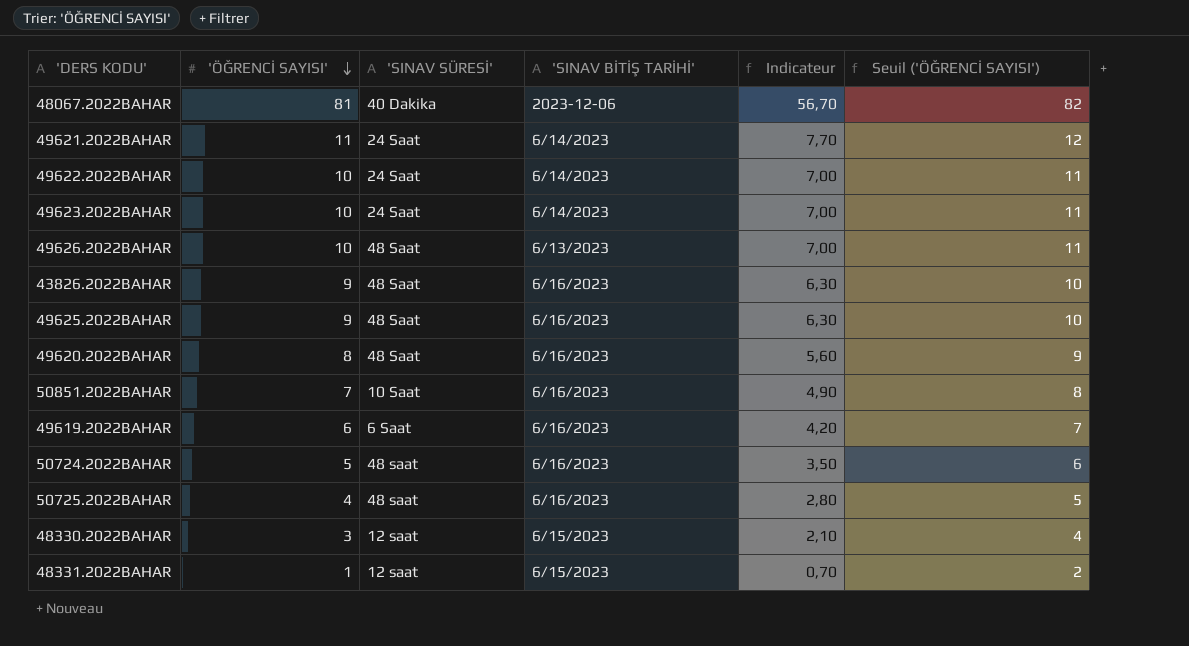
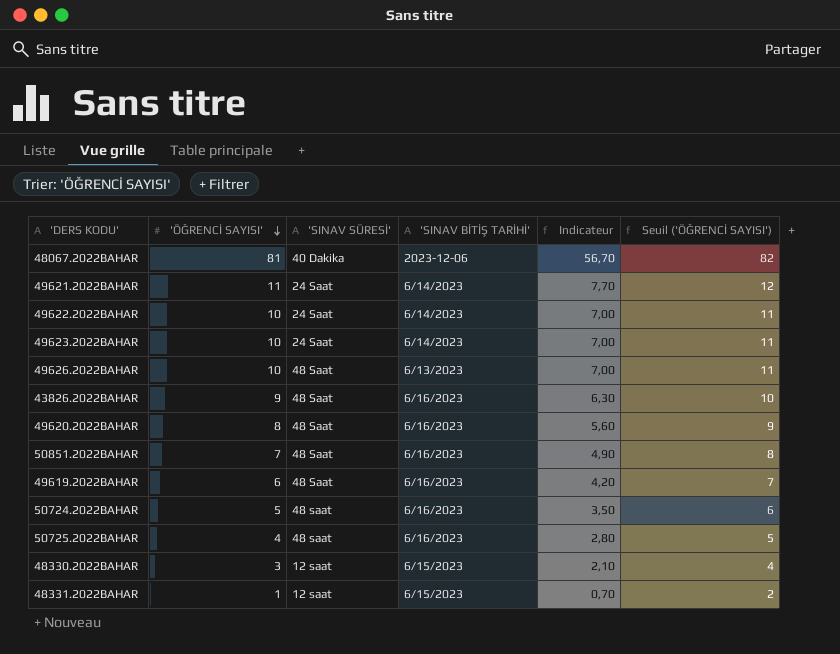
row 49625.2022BAHAR: 9 | 48 Saat | 6/16/2023 | 6,30 | 10 -> none
50851.2022BAHAR | 'SINAV SÜRESİ': 10 Saat -> 48 Saat
49619.2022BAHAR | 'SINAV SÜRESİ': 6 Saat -> 48 Saat

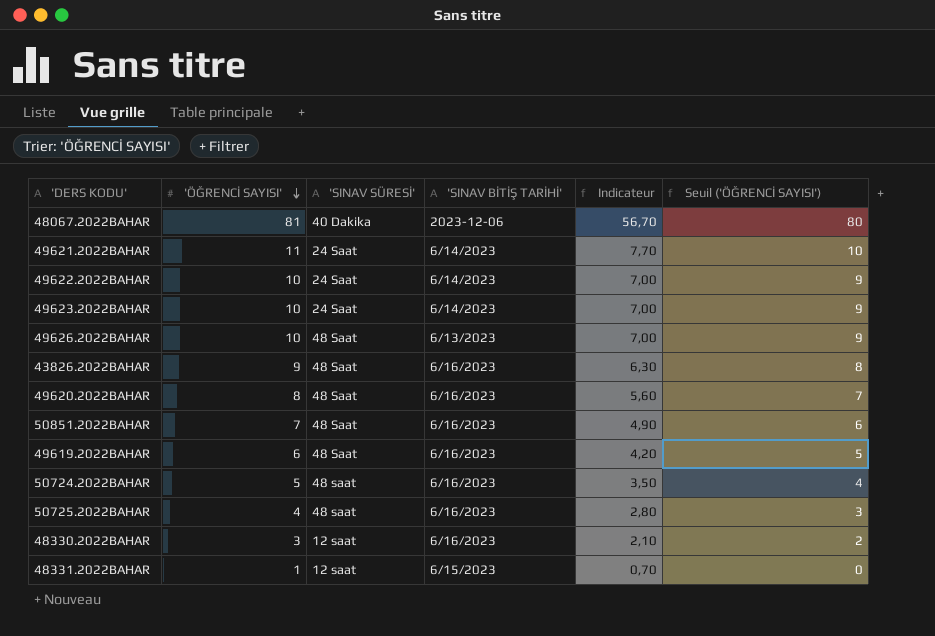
column Seuil ('ÖĞRENCİ SAYISI') | formula: ['ÖĞRENCİ SAYISI'] + 1 -> ['ÖĞRENCİ SAYISI'] - 1
48330.2022BAHAR | 'SINAV BİTİŞ TARİHİ': 6/15/2023 -> 6/16/2023

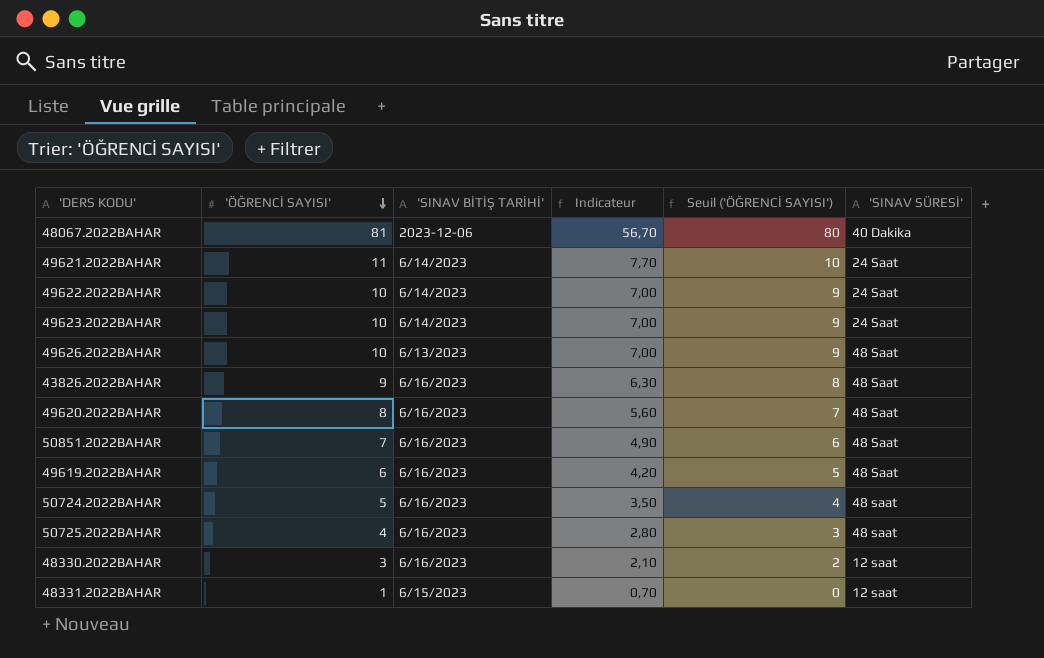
column 'SINAV SÜRESİ' | position: 3 -> 6

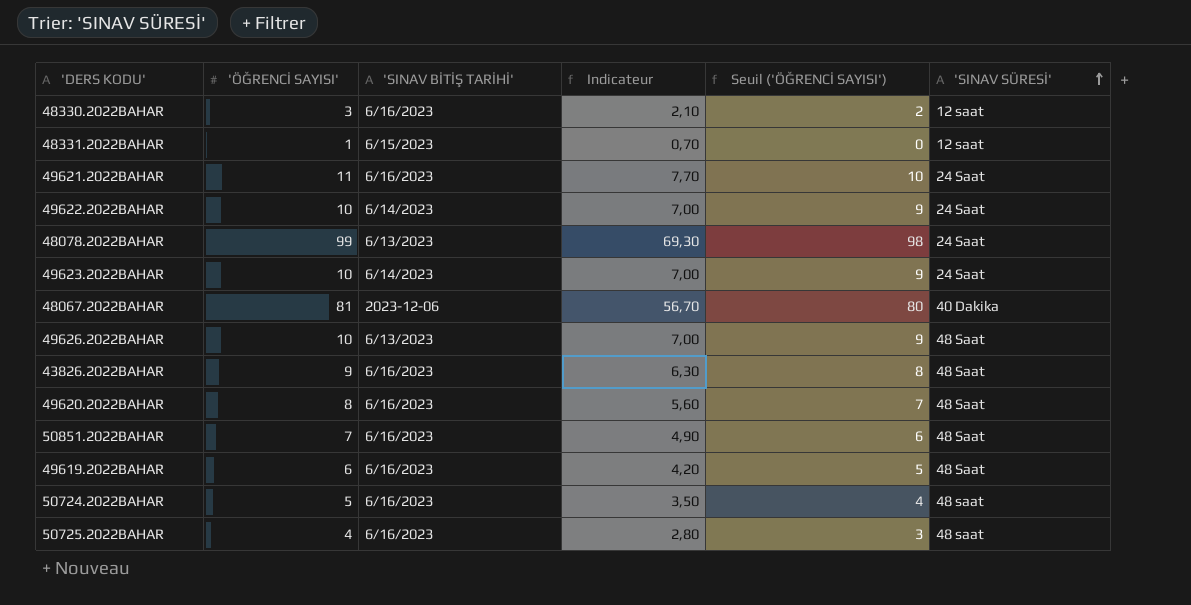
row order: 'ÖĞRENCİ SAYISI' descending -> 'SINAV SÜRESİ' ascending
49621.2022BAHAR | 'SINAV BİTİŞ TARİHİ': 6/14/2023 -> 6/16/2023
row 48078.2022BAHAR: none -> 99 | 6/13/2023 | 69,30 | 98 | 24 Saat

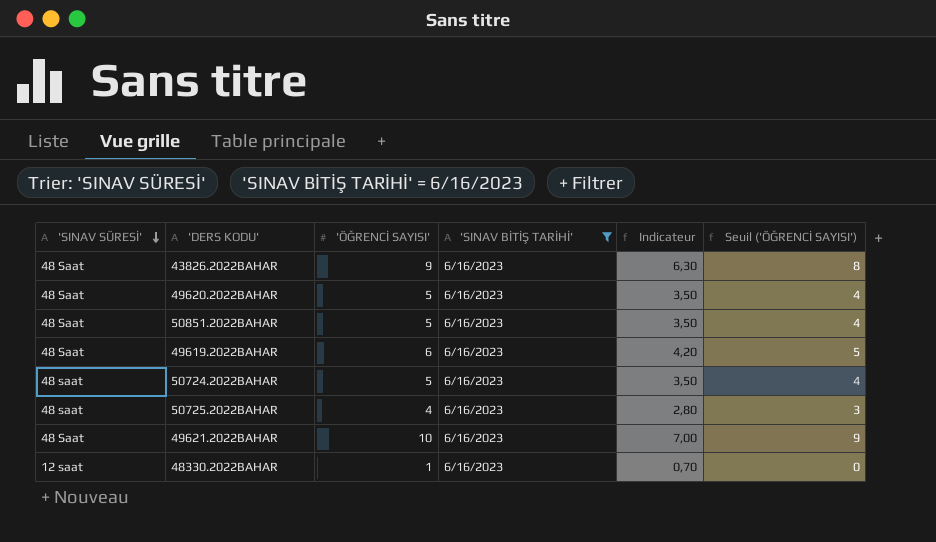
filter: none -> 'SINAV BİTİŞ TARİHİ' = 6/16/2023
row order: 'SINAV SÜRESİ' ascending -> 'SINAV SÜRESİ' descending
column 'SINAV SÜRESİ' | position: 6 -> 1
49620.2022BAHAR | 'ÖĞRENCİ SAYISI': 8 -> 5
49620.2022BAHAR | Indicateur: 5,60 -> 3,50
49620.2022BAHAR | Seuil ('ÖĞRENCİ SAYISI'): 7 -> 4
50851.2022BAHAR | 'ÖĞRENCİ SAYISI': 7 -> 5
50851.2022BAHAR | Indicateur: 4,90 -> 3,50
50851.2022BAHAR | Seuil ('ÖĞRENCİ SAYISI'): 6 -> 4
49621.2022BAHAR | 'SINAV SÜRESİ': 24 Saat -> 48 Saat
49621.2022BAHAR | 'ÖĞRENCİ SAYISI': 11 -> 10
49621.2022BAHAR | Indicateur: 7,70 -> 7,00
49621.2022BAHAR | Seuil ('ÖĞRENCİ SAYISI'): 10 -> 9
48330.2022BAHAR | 'ÖĞRENCİ SAYISI': 3 -> 1
48330.2022BAHAR | Indicateur: 2,10 -> 0,70
48330.2022BAHAR | Seuil ('ÖĞRENCİ SAYISI'): 2 -> 0

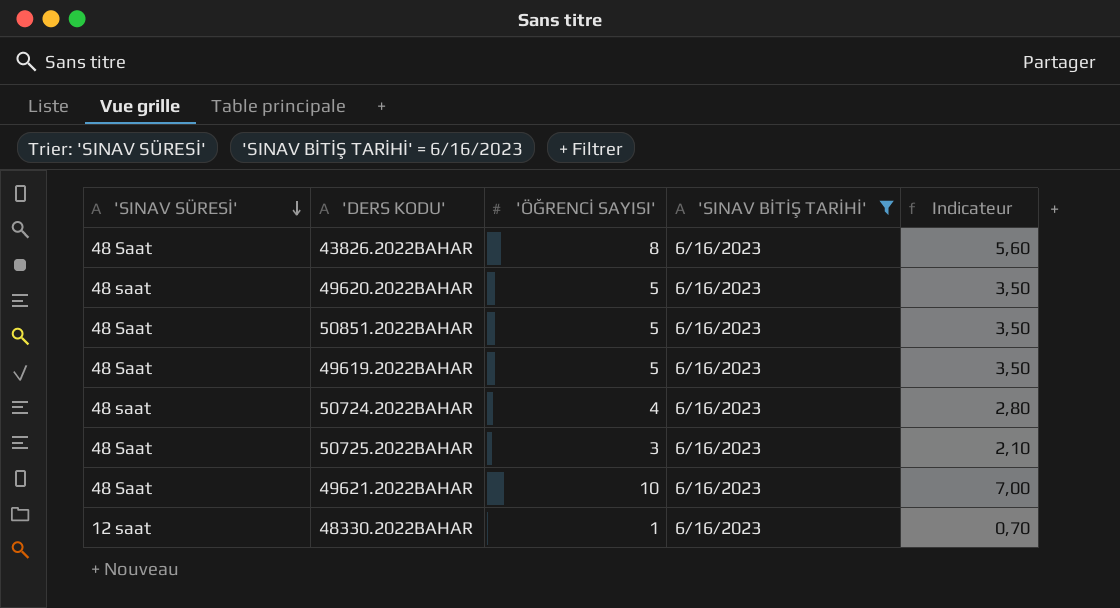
column Seuil ('ÖĞRENCİ SAYISI') | formula: ['ÖĞRENCİ SAYISI'] - 1 -> none
43826.2022BAHAR | 'ÖĞRENCİ SAYISI': 9 -> 8
43826.2022BAHAR | Indicateur: 6,30 -> 5,60
49620.2022BAHAR | 'SINAV SÜRESİ': 48 Saat -> 48 saat
49619.2022BAHAR | 'ÖĞRENCİ SAYISI': 6 -> 5
49619.2022BAHAR | Indicateur: 4,20 -> 3,50
50724.2022BAHAR | 'ÖĞRENCİ SAYISI': 5 -> 4
50724.2022BAHAR | Indicateur: 3,50 -> 2,80
50725.2022BAHAR | 'SINAV SÜRESİ': 48 saat -> 48 Saat
50725.2022BAHAR | 'ÖĞRENCİ SAYISI': 4 -> 3
50725.2022BAHAR | Indicateur: 2,80 -> 2,10

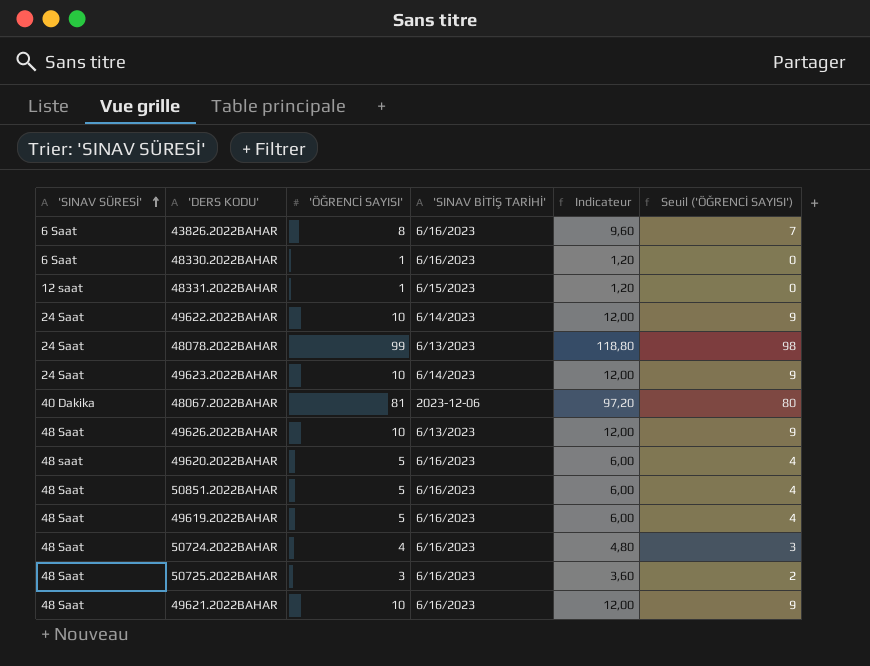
filter: 'SINAV BİTİŞ TARİHİ' = 6/16/2023 -> none
row order: 'SINAV SÜRESİ' descending -> 'SINAV SÜRESİ' ascending
column Indicateur | formula: ['ÖĞRENCİ SAYISI'] * 0,7 -> ['ÖĞRENCİ SAYISI'] * 1,2
column Seuil ('ÖĞRENCİ SAYISI') | formula: none -> ['ÖĞRENCİ SAYISI'] - 1
43826.2022BAHAR | 'SINAV SÜRESİ': 48 Saat -> 6 Saat
48330.2022BAHAR | 'SINAV SÜRESİ': 12 saat -> 6 Saat
50724.2022BAHAR | 'SINAV SÜRESİ': 48 saat -> 48 Saat

